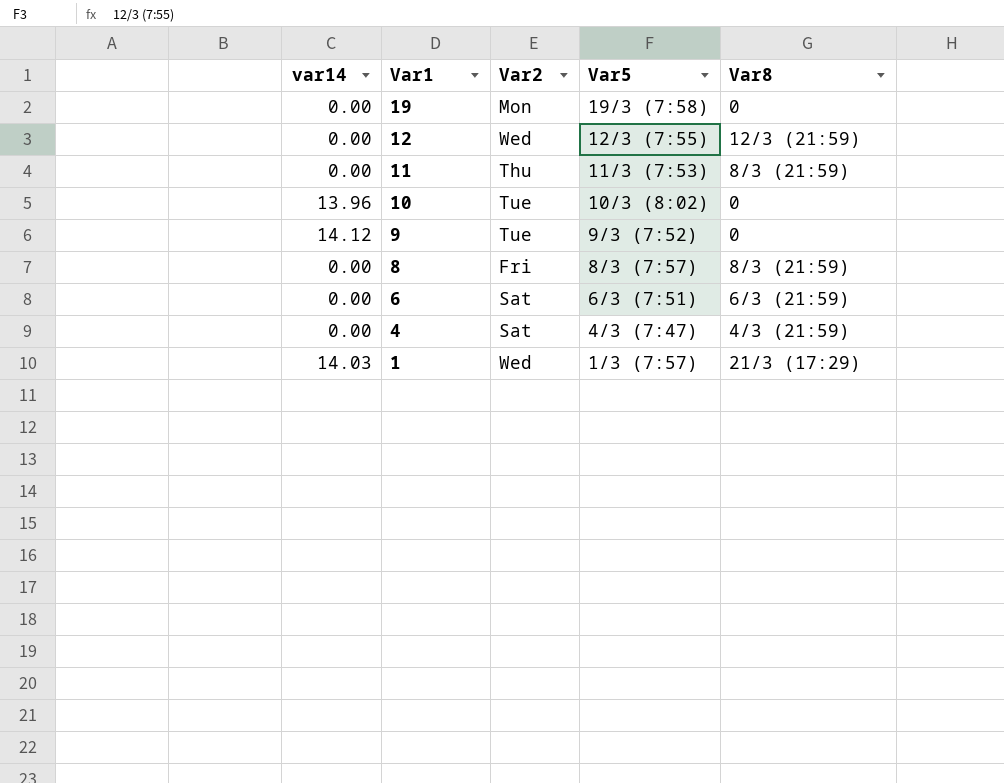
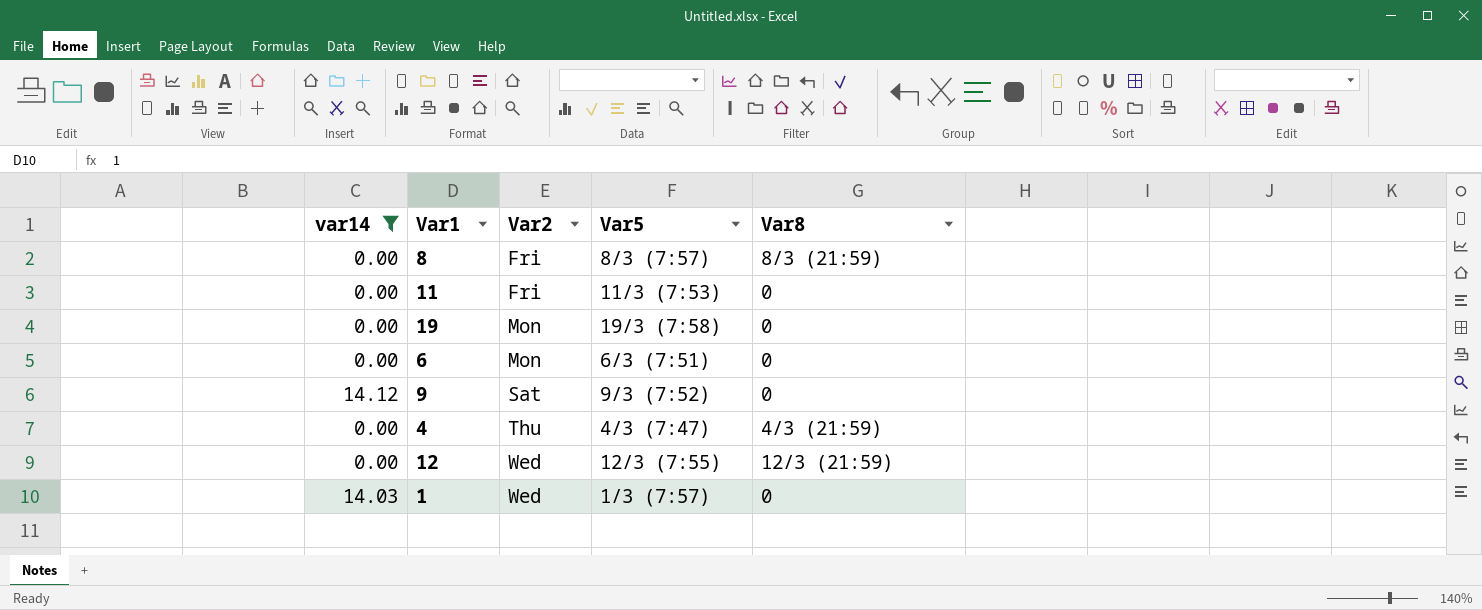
filter: none -> var14 != 13.96
row order: Var1 descending -> Var2 ascending
11 | Var2: Thu -> Fri
11 | Var8: 8/3 (21:59) -> 0
6 | Var2: Sat -> Mon
6 | Var8: 6/3 (21:59) -> 0
9 | Var2: Tue -> Sat
4 | Var2: Sat -> Thu
1 | Var8: 21/3 (17:29) -> 0

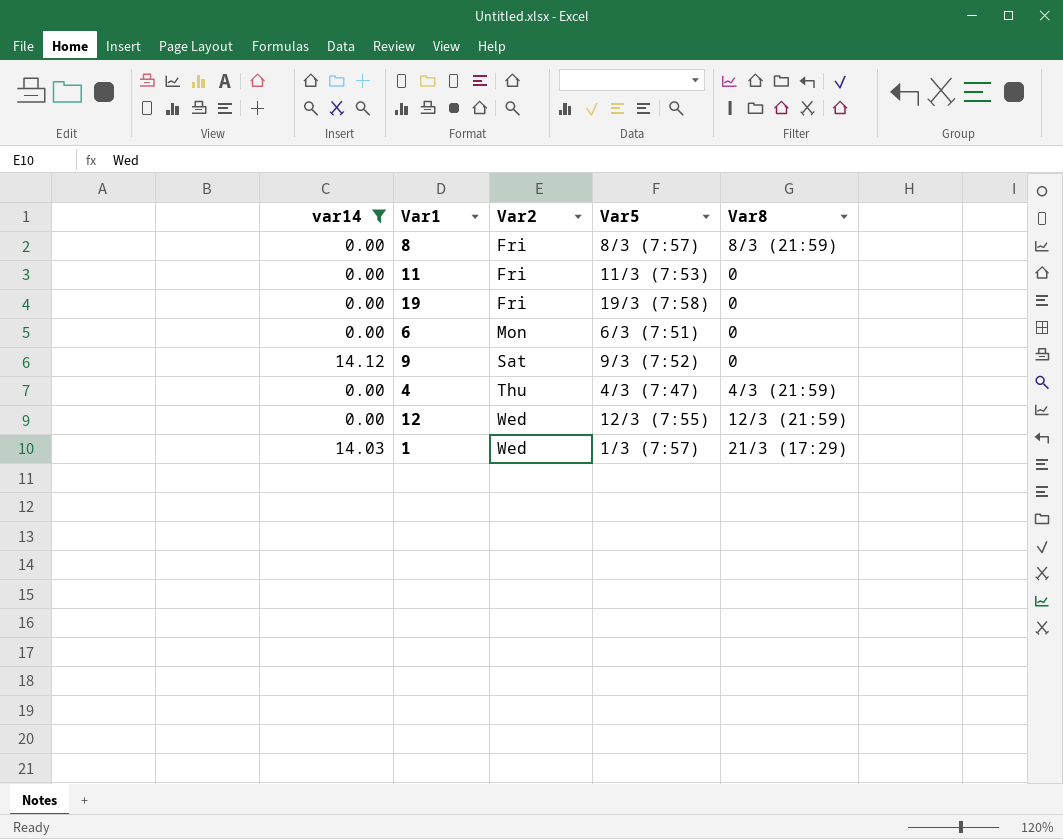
19 | Var2: Mon -> Fri
1 | Var8: 0 -> 21/3 (17:29)

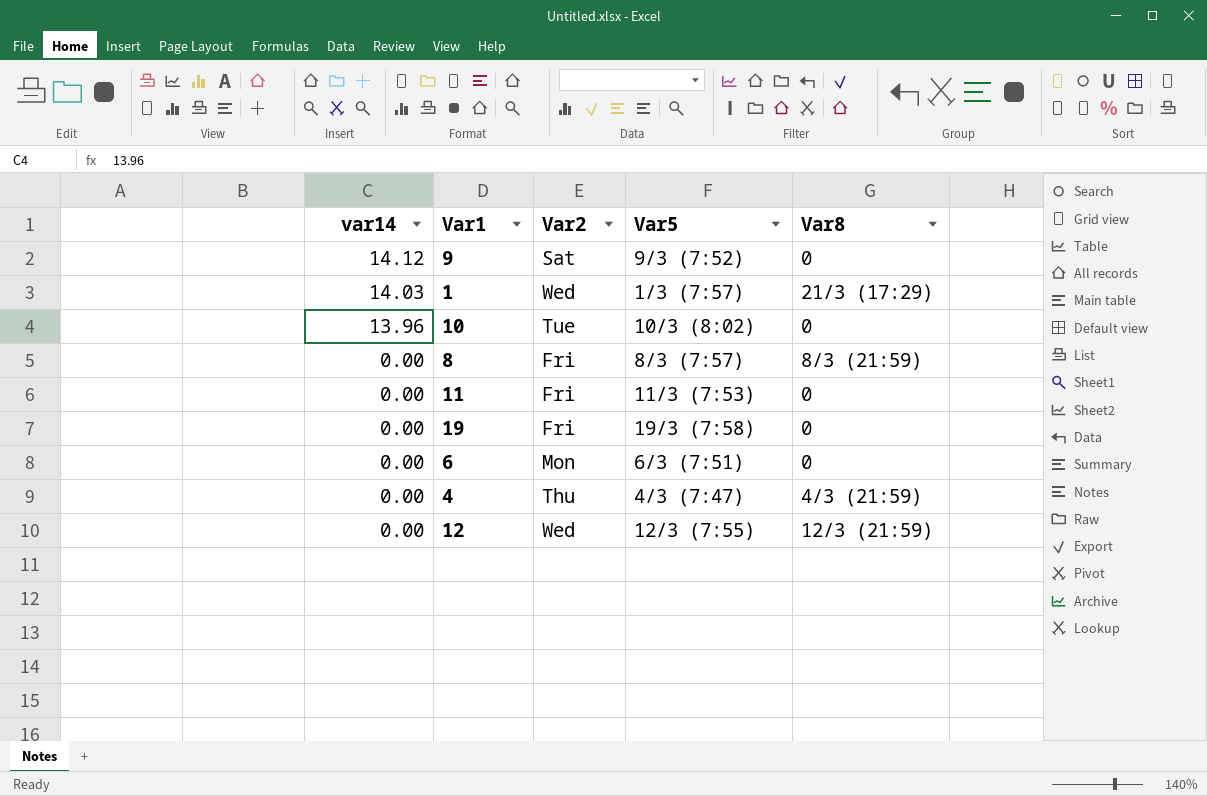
filter: var14 != 13.96 -> none
row order: Var2 ascending -> var14 descending

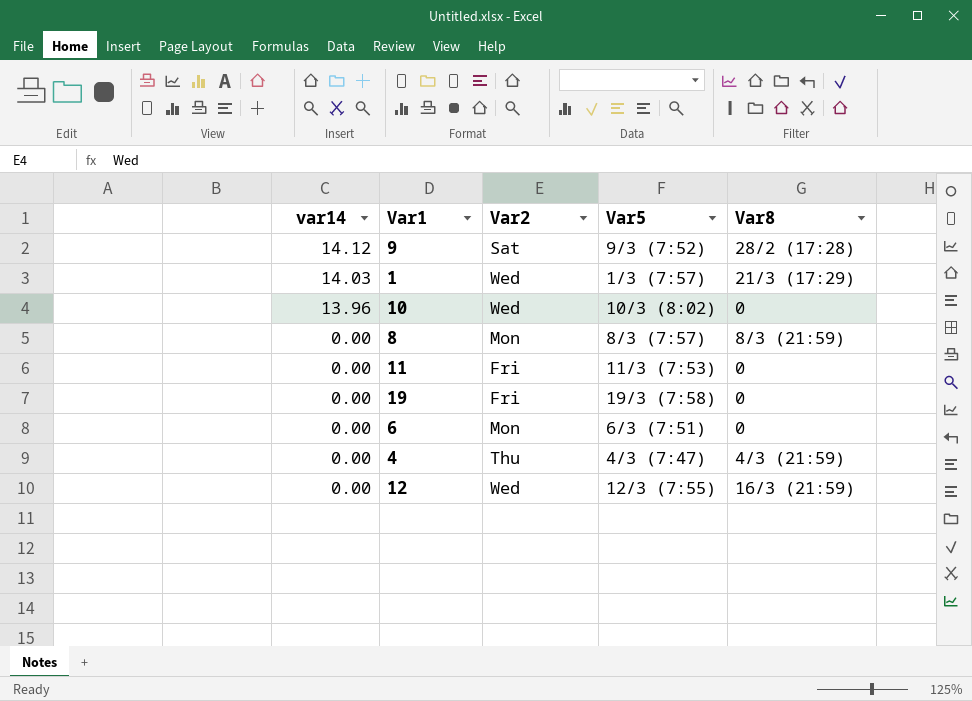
9 | Var8: 0 -> 28/2 (17:28)
10 | Var2: Tue -> Wed
8 | Var2: Fri -> Mon
12 | Var8: 12/3 (21:59) -> 16/3 (21:59)

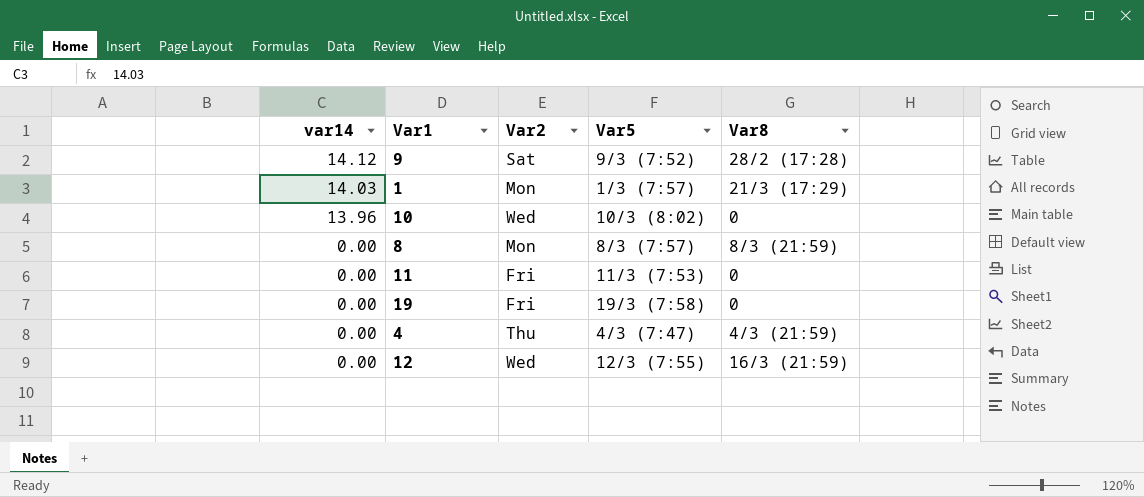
row 6: 0.00 | Mon | 6/3 (7:51) | 0 -> none
1 | Var2: Wed -> Mon

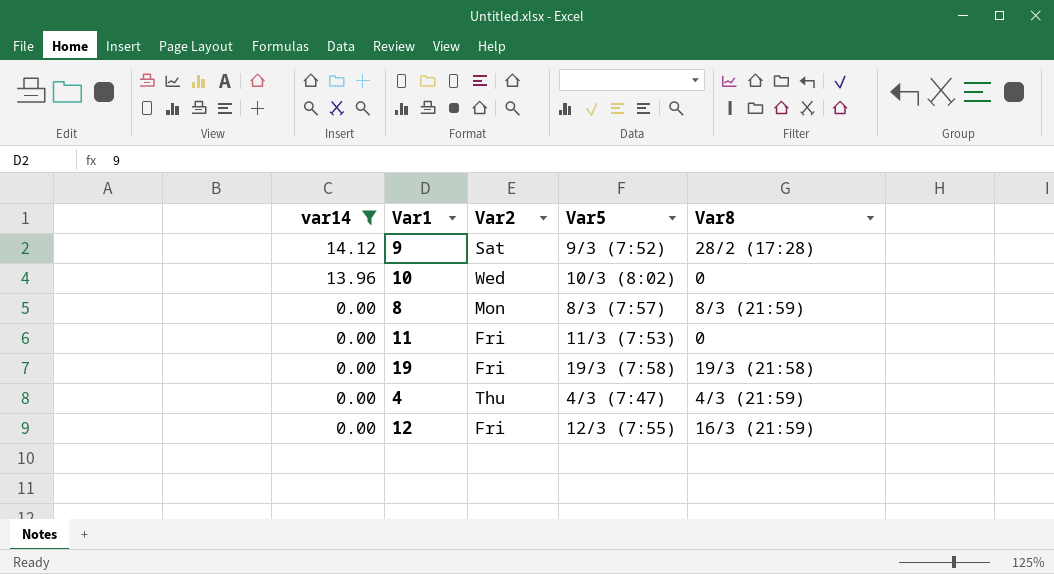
filter: none -> var14 != 14.03
19 | Var8: 0 -> 19/3 (21:58)
12 | Var2: Wed -> Fri

